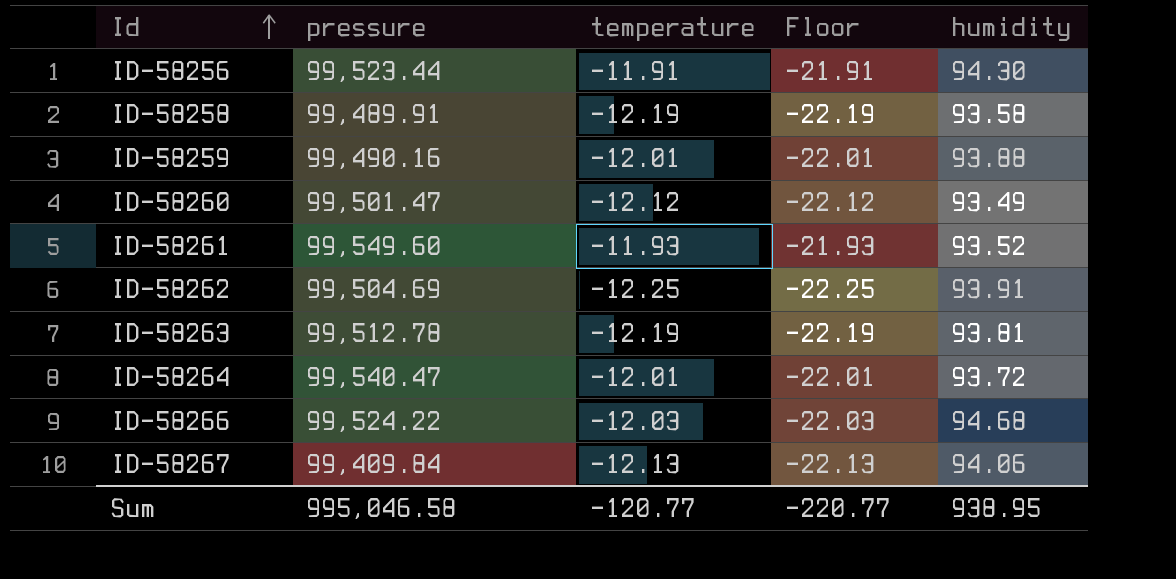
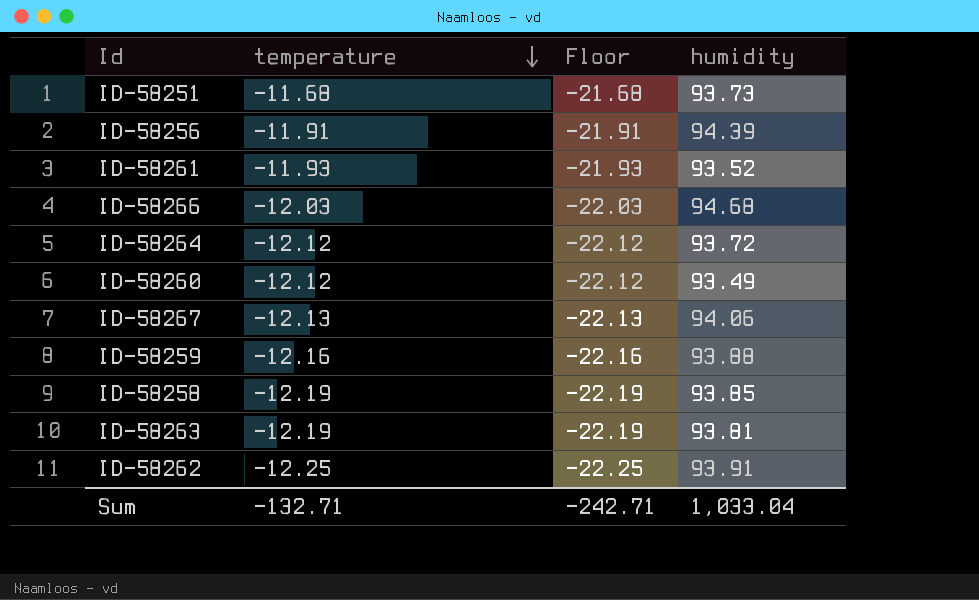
row order: Id ascending -> temperature descending
column pressure | position: 2 -> none
row ID-58251: none -> -11.68 | -21.68 | 93.73
ID-58256 | humidity: 94.30 -> 94.39
ID-58264 | temperature: -12.01 -> -12.12
ID-58264 | Floor: -22.01 -> -22.12
ID-58259 | temperature: -12.01 -> -12.16
ID-58259 | Floor: -22.01 -> -22.16
ID-58258 | humidity: 93.58 -> 93.85
Sum | temperature: -120.77 -> -132.71
Sum | Floor: -220.77 -> -242.71
Sum | humidity: 938.95 -> 1,033.04

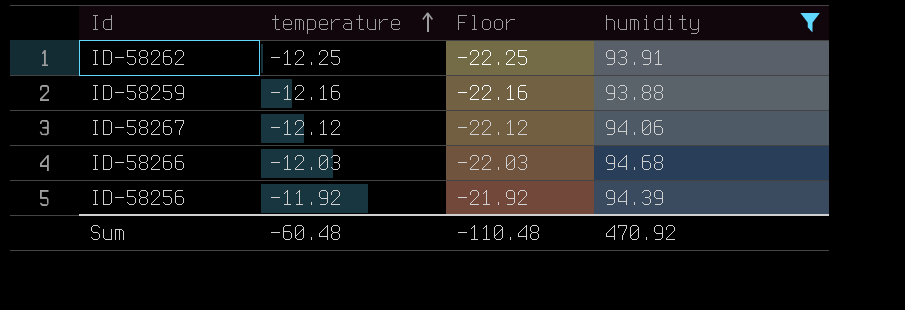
filter: none -> humidity >= 93.88
row order: temperature descending -> temperature ascending
ID-58267 | temperature: -12.13 -> -12.12
ID-58267 | Floor: -22.13 -> -22.12
ID-58256 | temperature: -11.91 -> -11.92
ID-58256 | Floor: -21.91 -> -21.92
Sum | temperature: -132.71 -> -60.48
Sum | Floor: -242.71 -> -110.48
Sum | humidity: 1,033.04 -> 470.92

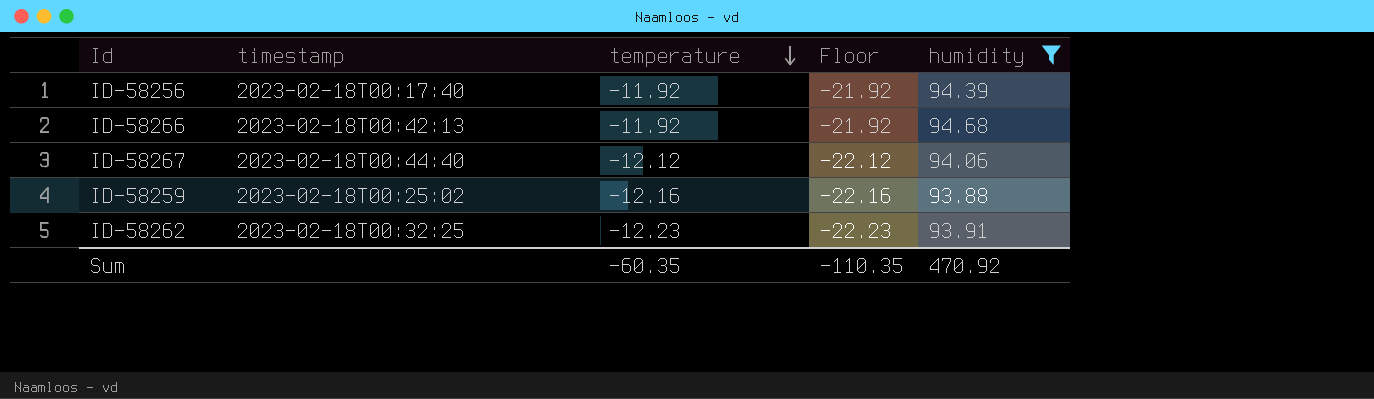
row order: temperature ascending -> temperature descending
column timestamp | position: none -> 2
ID-58266 | temperature: -12.03 -> -11.92
ID-58266 | Floor: -22.03 -> -21.92
ID-58262 | temperature: -12.25 -> -12.23
ID-58262 | Floor: -22.25 -> -22.23
Sum | temperature: -60.48 -> -60.35
Sum | Floor: -110.48 -> -110.35

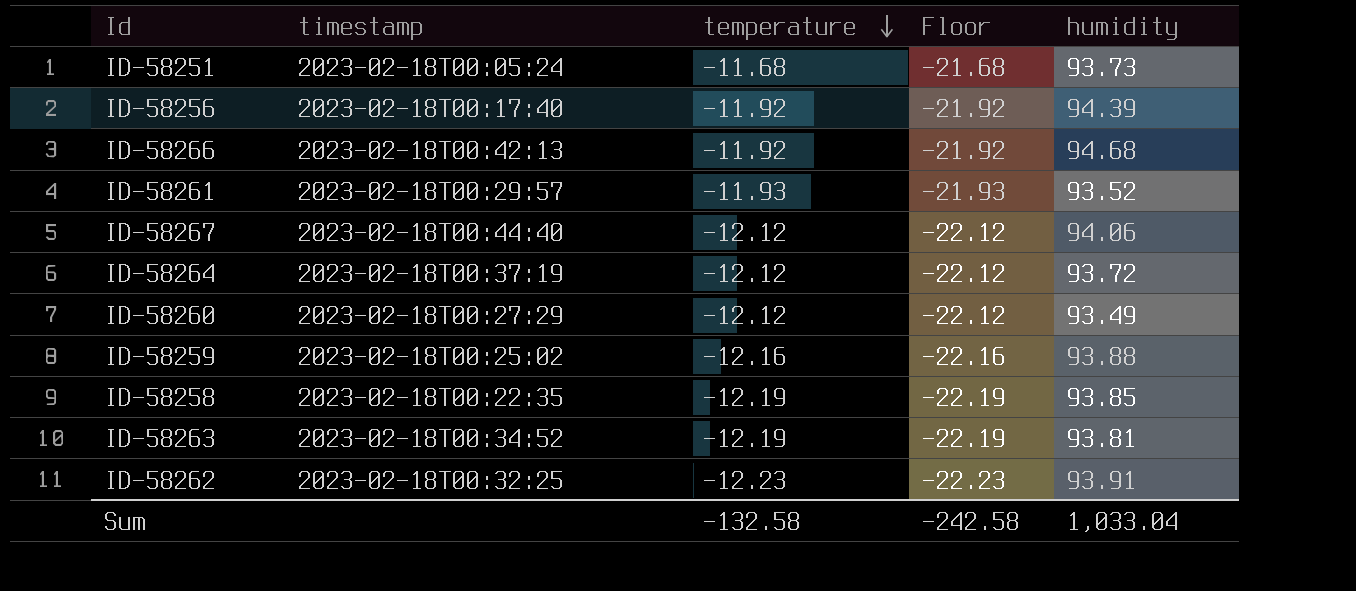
filter: humidity >= 93.88 -> none
Sum | temperature: -60.35 -> -132.58
Sum | Floor: -110.35 -> -242.58
Sum | humidity: 470.92 -> 1,033.04

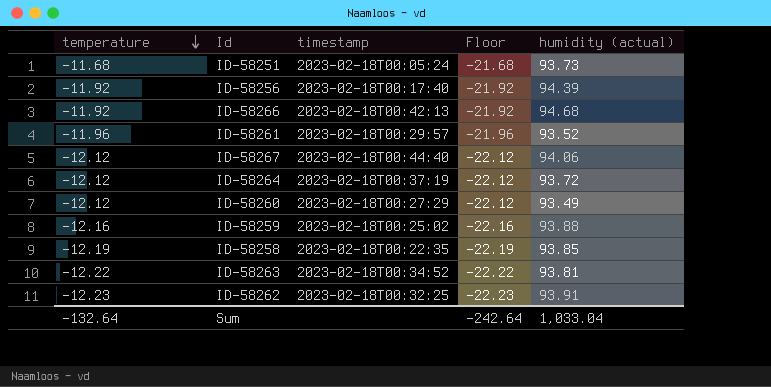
column temperature | position: 3 -> 1
column name: humidity -> humidity (actual)
ID-58261 | temperature: -11.93 -> -11.96
ID-58261 | Floor: -21.93 -> -21.96
ID-58263 | temperature: -12.19 -> -12.22
ID-58263 | Floor: -22.19 -> -22.22
Sum | temperature: -132.58 -> -132.64
Sum | Floor: -242.58 -> -242.64

